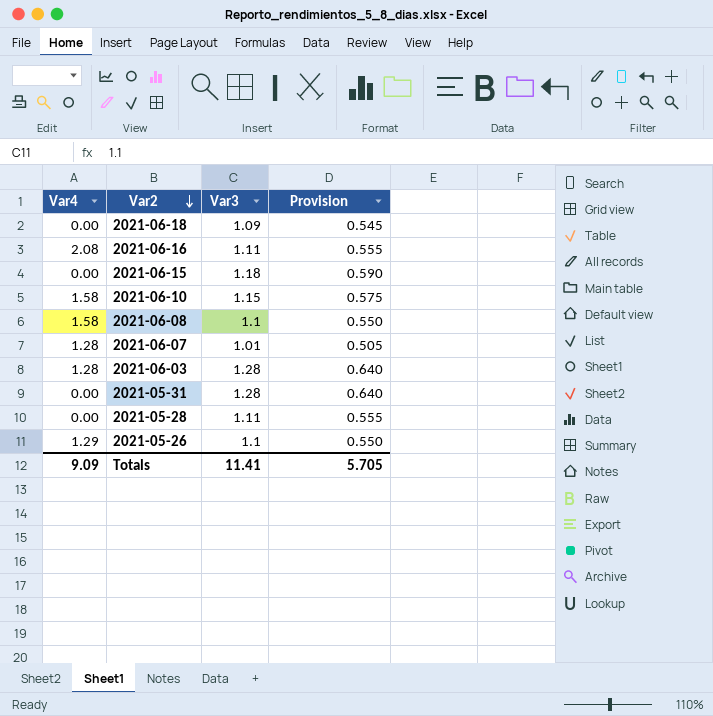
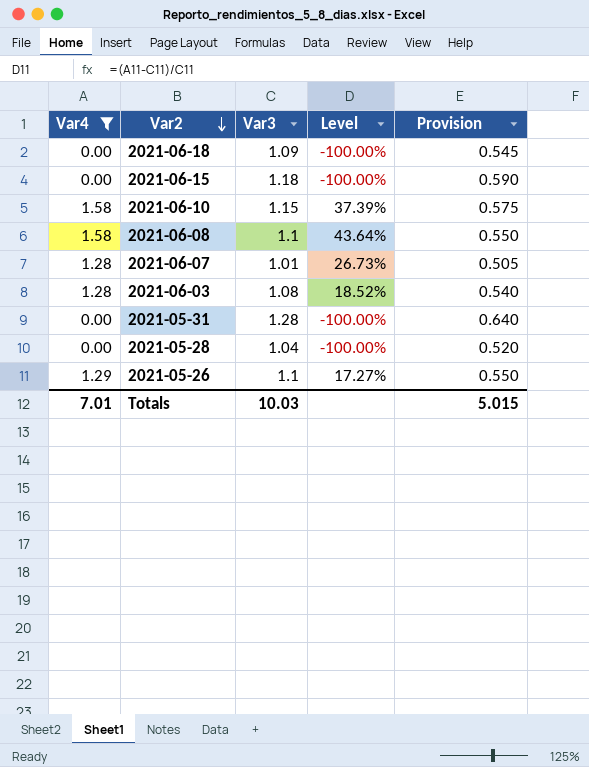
filter: none -> Var4 != 2.08
column Level | formula: none -> ([Var4] - [Var3]) / [Var3]
2021-06-03 | Var3: 1.28 -> 1.08
2021-06-03 | Provision: 0.640 -> 0.540
2021-05-28 | Var3: 1.11 -> 1.04
2021-05-28 | Provision: 0.555 -> 0.520
Totals | Var4: 9.09 -> 7.01
Totals | Var3: 11.41 -> 10.03
Totals | Provision: 5.705 -> 5.015

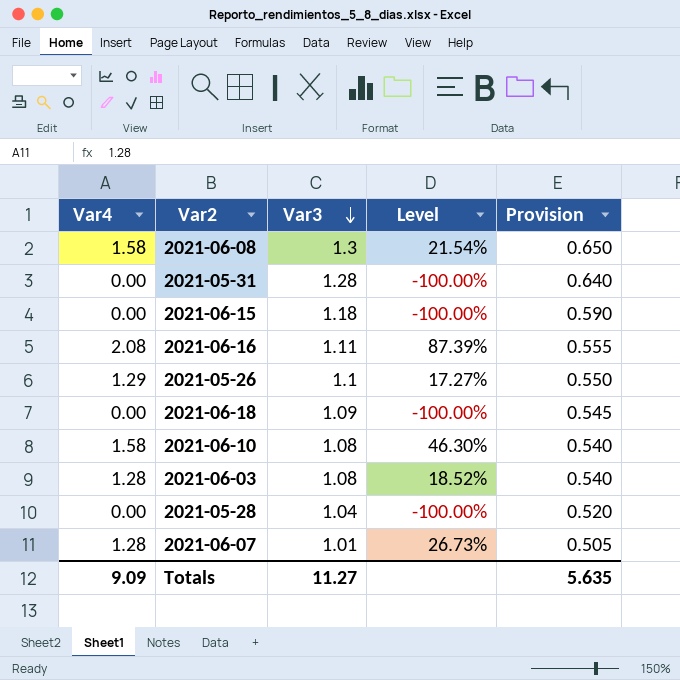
filter: Var4 != 2.08 -> none
row order: Var2 descending -> Var3 descending
2021-06-08 | Var3: 1.1 -> 1.3
2021-06-08 | Level: 43.64% -> 21.54%
2021-06-08 | Provision: 0.550 -> 0.650
2021-06-10 | Var3: 1.15 -> 1.08
2021-06-10 | Level: 37.39% -> 46.30%
2021-06-10 | Provision: 0.575 -> 0.540
Totals | Var4: 7.01 -> 9.09
Totals | Var3: 10.03 -> 11.27
Totals | Provision: 5.015 -> 5.635

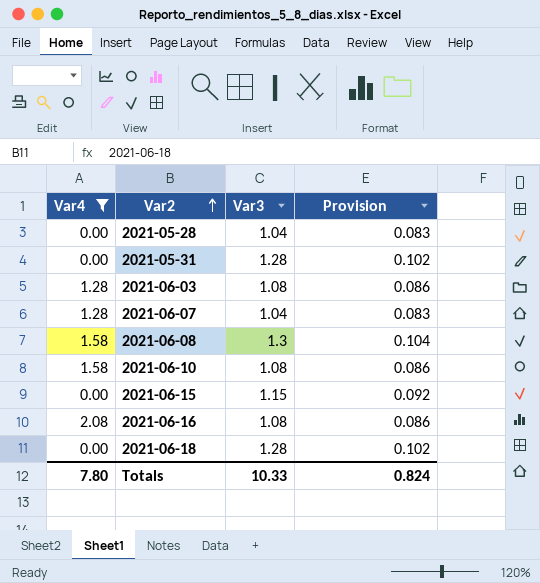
filter: none -> Var4 != 1.29
row order: Var3 descending -> Var2 ascending
column Level | formula: ([Var4] - [Var3]) / [Var3] -> none
column Provision | formula: [Var3] * 0.5 -> [Var3] * 0.08
2021-06-07 | Var3: 1.01 -> 1.04
2021-06-15 | Var3: 1.18 -> 1.15
2021-06-16 | Var3: 1.11 -> 1.08
2021-06-18 | Var3: 1.09 -> 1.28
Totals | Var4: 9.09 -> 7.80
Totals | Var3: 11.27 -> 10.33
Totals | Provision: 5.635 -> 0.824

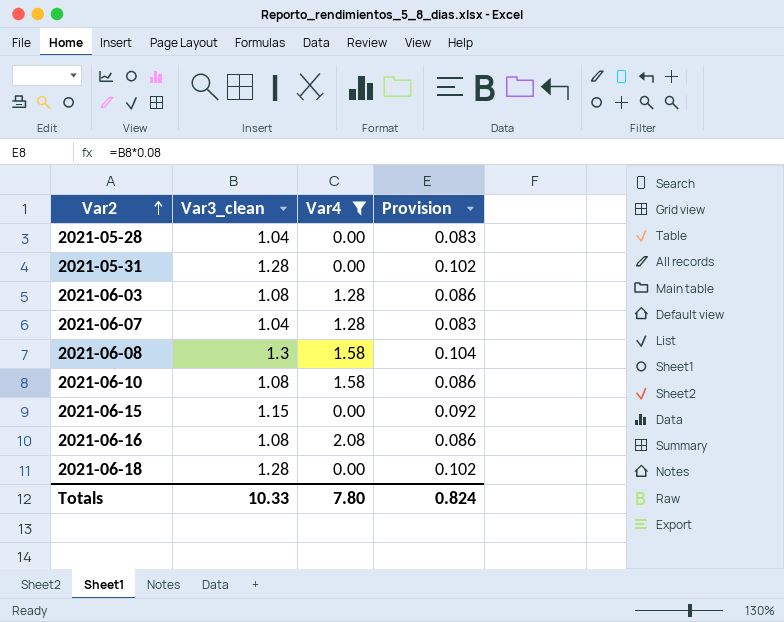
column name: Var3 -> Var3_clean
column Var4 | position: 1 -> 3

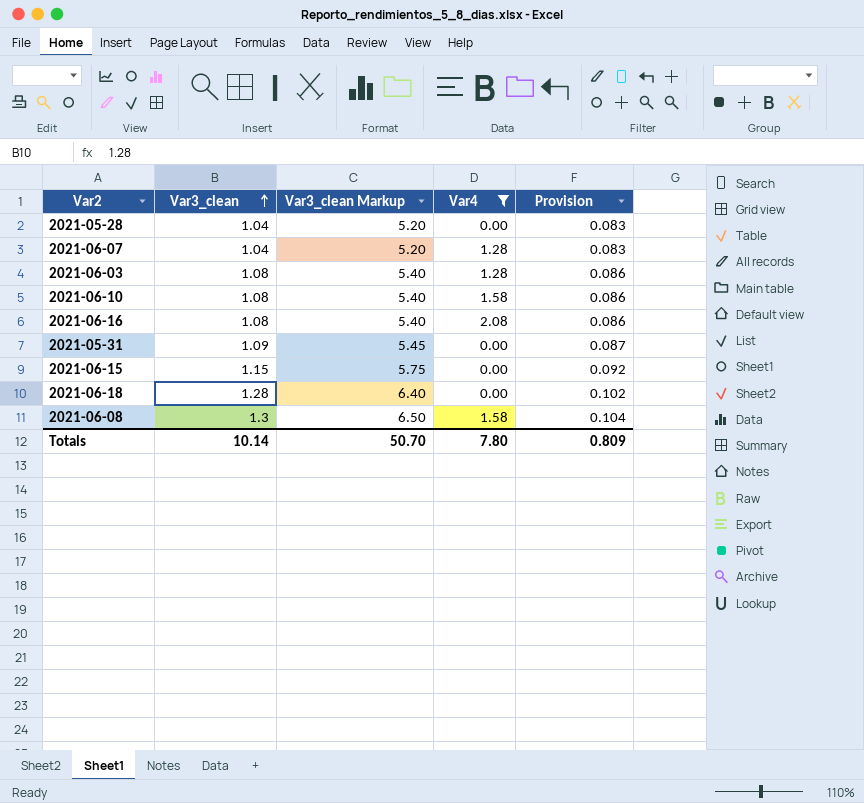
row order: Var2 ascending -> Var3_clean ascending
column Var3_clean Markup | formula: none -> [Var3_clean] * 5
2021-05-31 | Var3_clean: 1.28 -> 1.09
2021-05-31 | Provision: 0.102 -> 0.087
Totals | Var3_clean: 10.33 -> 10.14
Totals | Provision: 0.824 -> 0.809

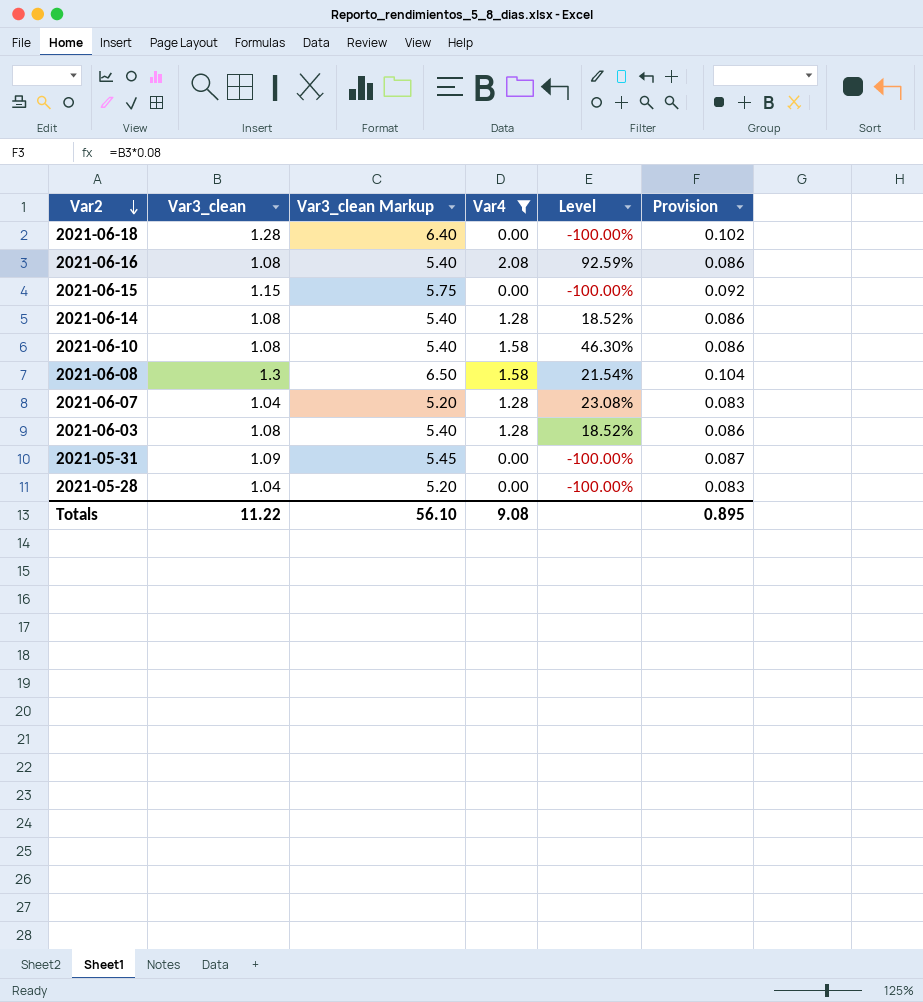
row order: Var3_clean ascending -> Var2 descending
column Level | formula: none -> ([Var4] - [Var3_clean]) / [Var3_clean]
row 2021-06-14: none -> 1.08 | 5.40 | 1.28 | 18.52% | 0.086
Totals | Var3_clean: 10.14 -> 11.22
Totals | Var3_clean Markup: 50.70 -> 56.10
Totals | Var4: 7.80 -> 9.08
Totals | Provision: 0.809 -> 0.895

